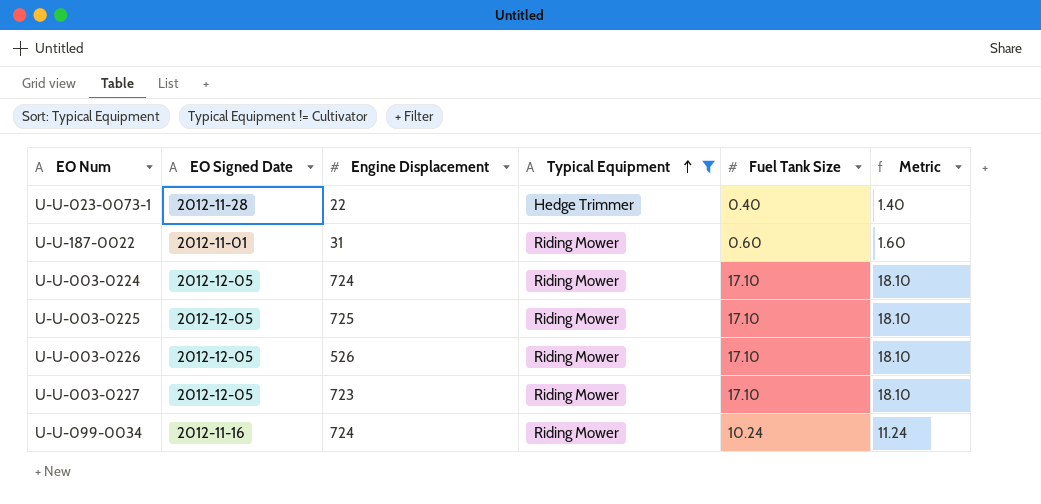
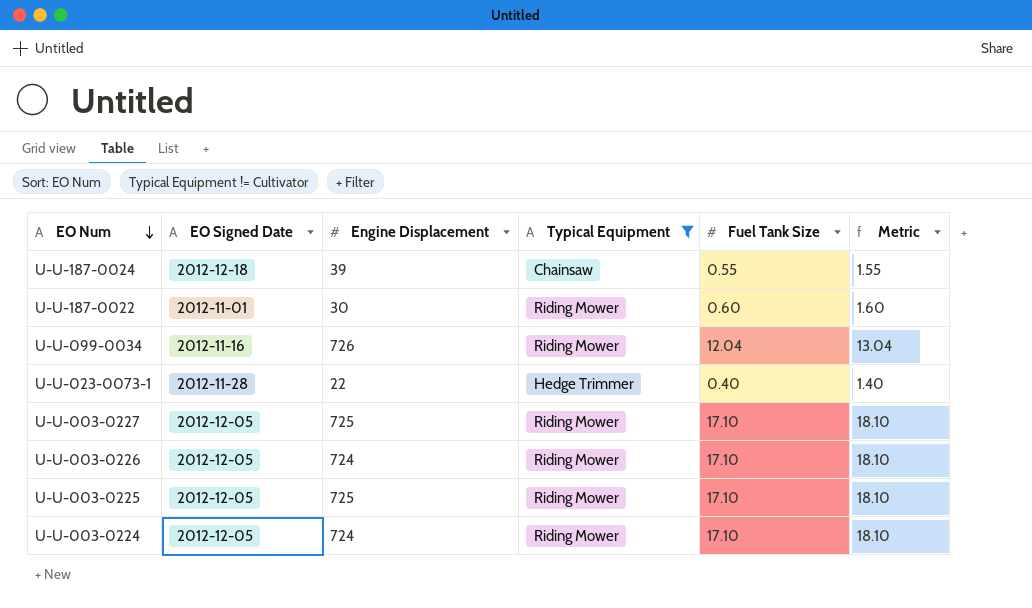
row order: Typical Equipment ascending -> EO Num descending
row U-U-187-0024: none -> 2012-12-18 | 39 | Chainsaw | 0.55 | 1.55
U-U-187-0022 | Engine Displacement: 31 -> 30
U-U-099-0034 | Engine Displacement: 724 -> 726
U-U-099-0034 | Fuel Tank Size: 10.24 -> 12.04
U-U-099-0034 | Metric: 11.24 -> 13.04
U-U-003-0227 | Engine Displacement: 723 -> 725
U-U-003-0226 | Engine Displacement: 526 -> 724

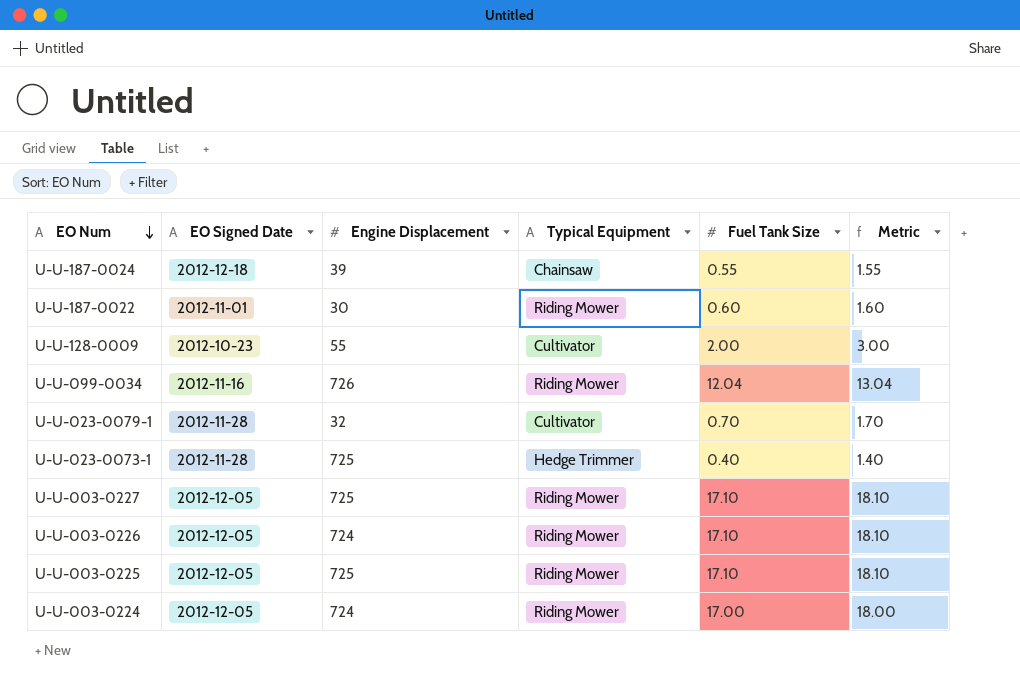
filter: Typical Equipment != Cultivator -> none
U-U-023-0073-1 | Engine Displacement: 22 -> 725
U-U-003-0224 | Fuel Tank Size: 17.10 -> 17.00
U-U-003-0224 | Metric: 18.10 -> 18.00

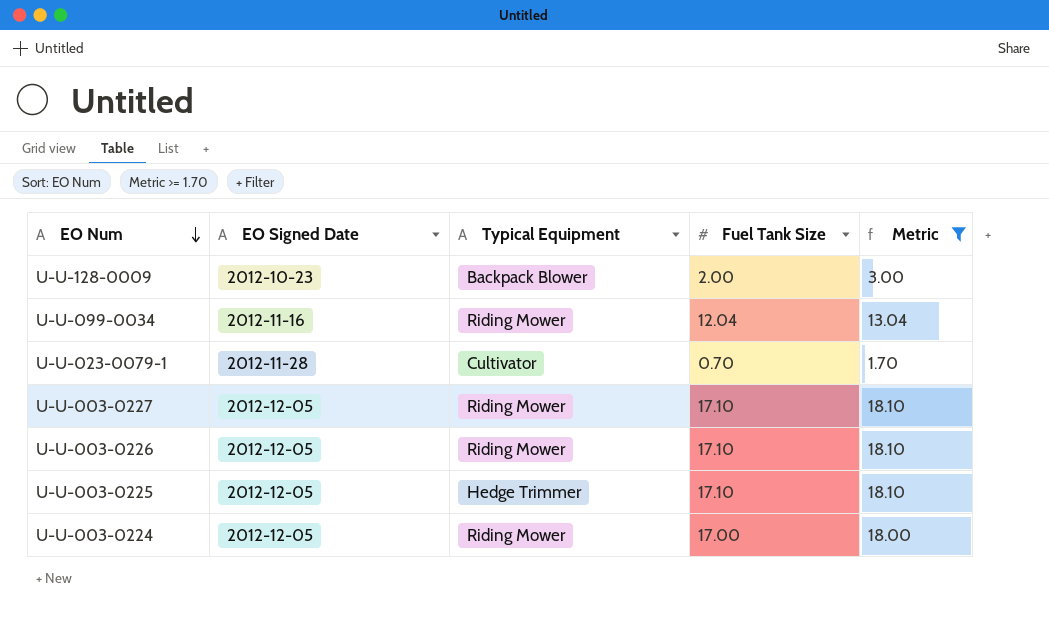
filter: none -> Metric >= 1.70
column Engine Displacement | position: 3 -> none
U-U-128-0009 | Typical Equipment: Cultivator -> Backpack Blower
U-U-003-0225 | Typical Equipment: Riding Mower -> Hedge Trimmer

